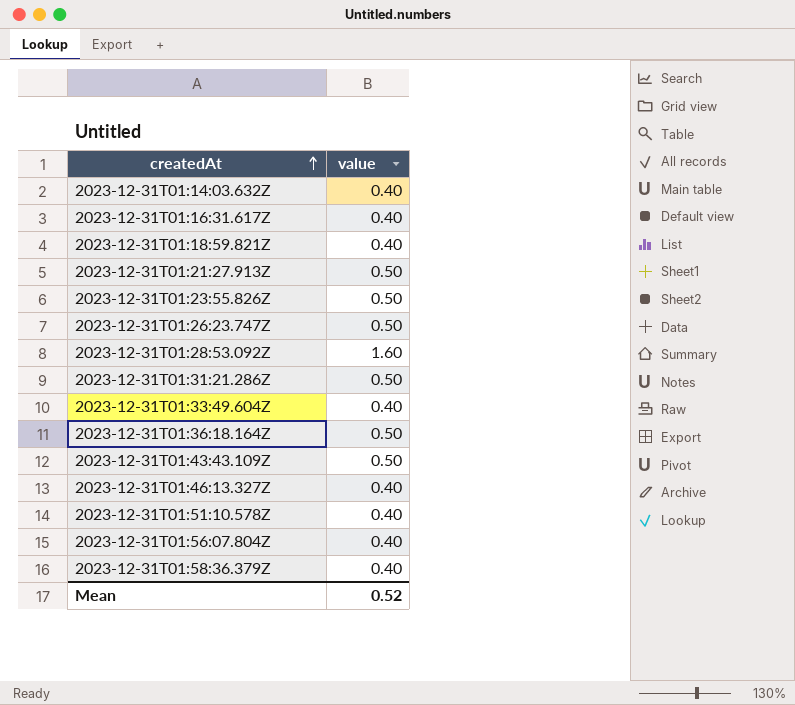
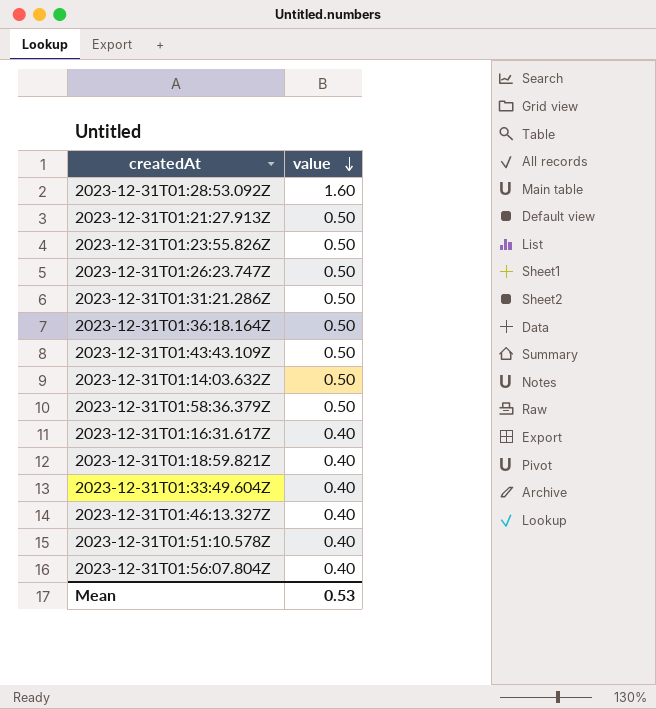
row order: createdAt ascending -> value descending
2023-12-31T01:14:03.632Z | value: 0.40 -> 0.50
2023-12-31T01:58:36.379Z | value: 0.40 -> 0.50
Mean | value: 0.52 -> 0.53

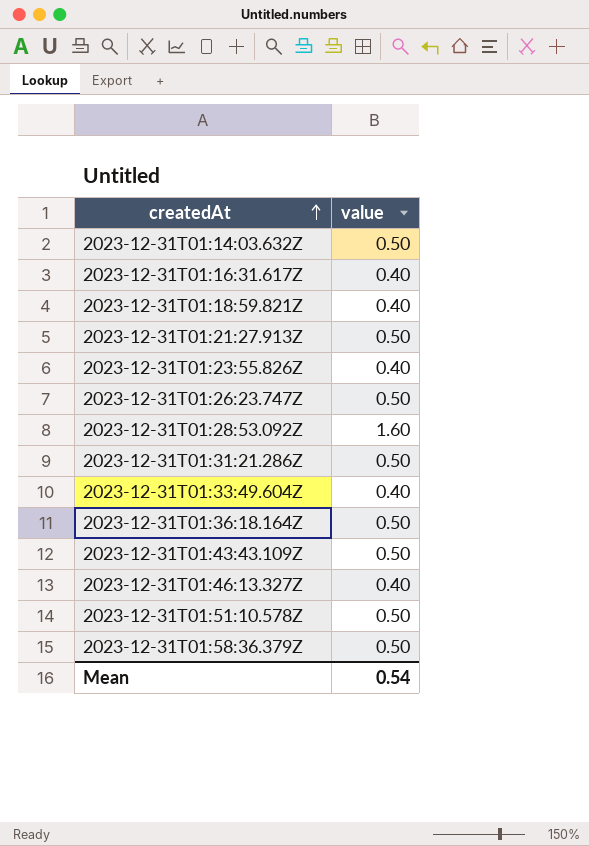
row order: value descending -> createdAt ascending
row 2023-12-31T01:56:07.804Z: 0.40 -> none
2023-12-31T01:23:55.826Z | value: 0.50 -> 0.40
2023-12-31T01:51:10.578Z | value: 0.40 -> 0.50
Mean | value: 0.53 -> 0.54

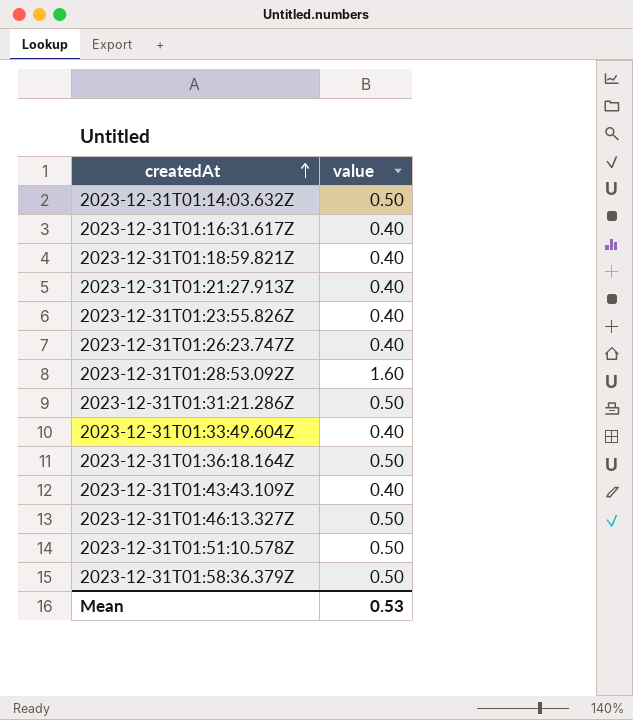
2023-12-31T01:21:27.913Z | value: 0.50 -> 0.40
2023-12-31T01:26:23.747Z | value: 0.50 -> 0.40
2023-12-31T01:43:43.109Z | value: 0.50 -> 0.40
2023-12-31T01:46:13.327Z | value: 0.40 -> 0.50
Mean | value: 0.54 -> 0.53

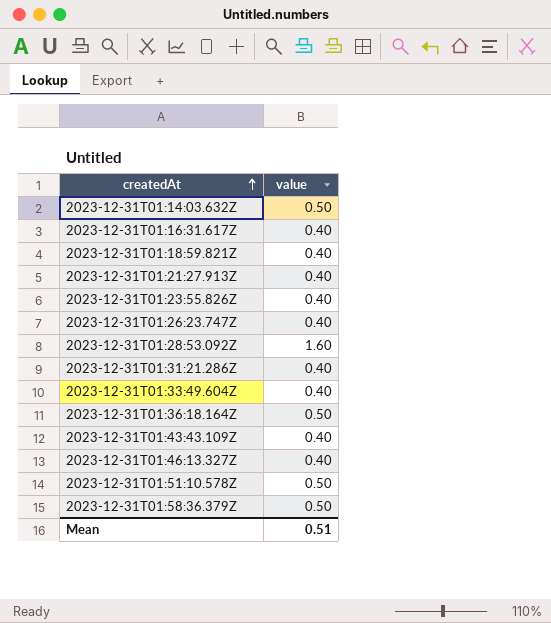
2023-12-31T01:31:21.286Z | value: 0.50 -> 0.40
2023-12-31T01:46:13.327Z | value: 0.50 -> 0.40
Mean | value: 0.53 -> 0.51

